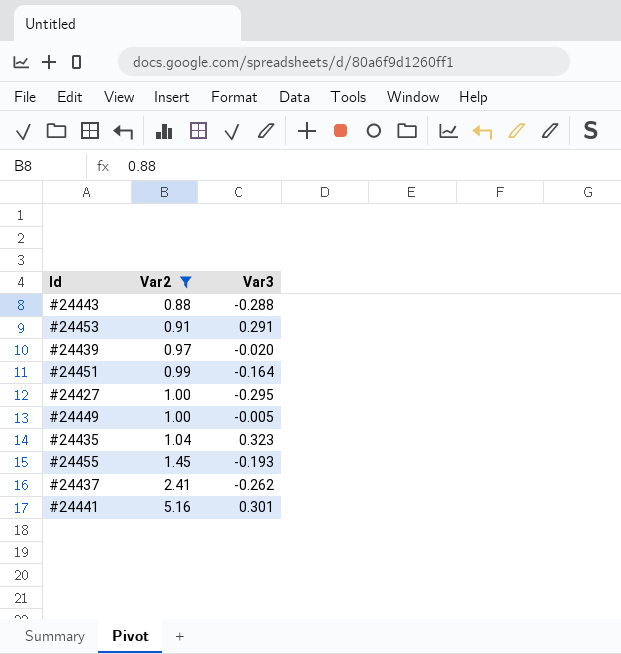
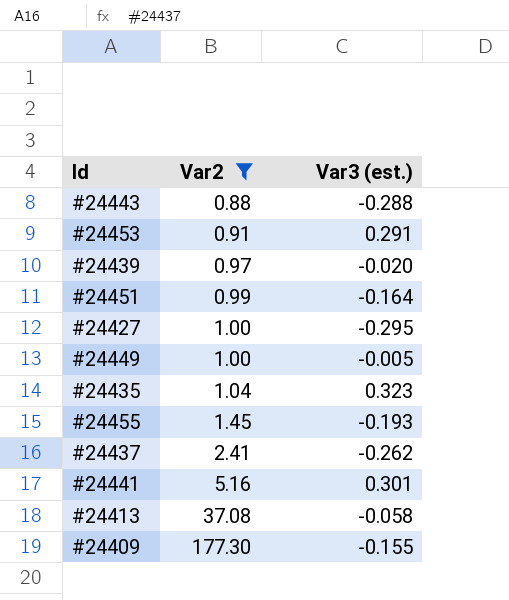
column name: Var3 -> Var3 (est.)
row #24413: none -> 37.08 | -0.058
row #24409: none -> 177.30 | -0.155

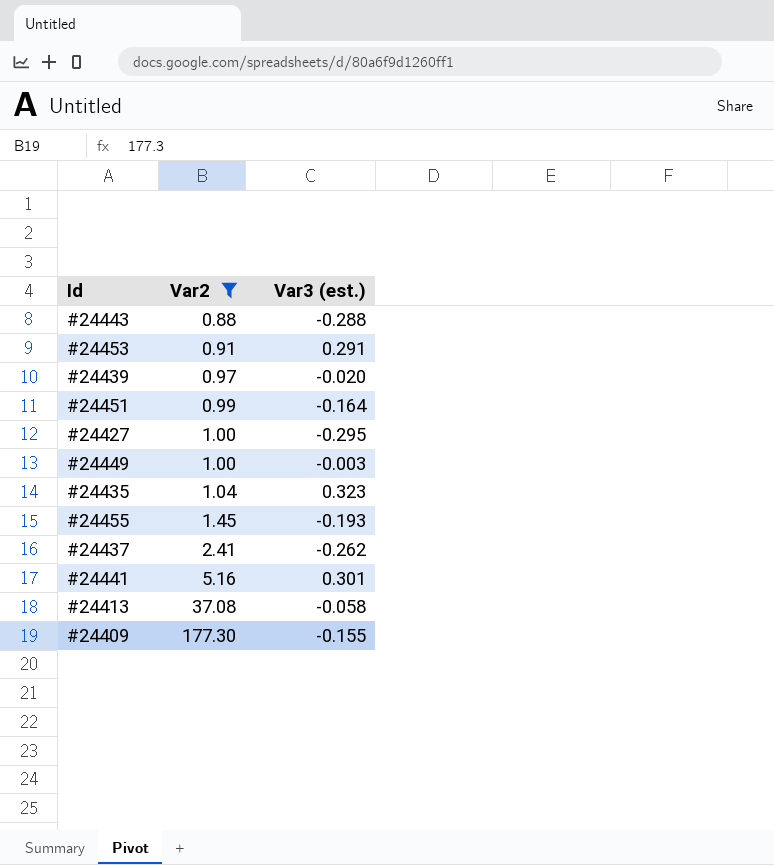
#24449 | Var3 (est.): -0.005 -> -0.003

